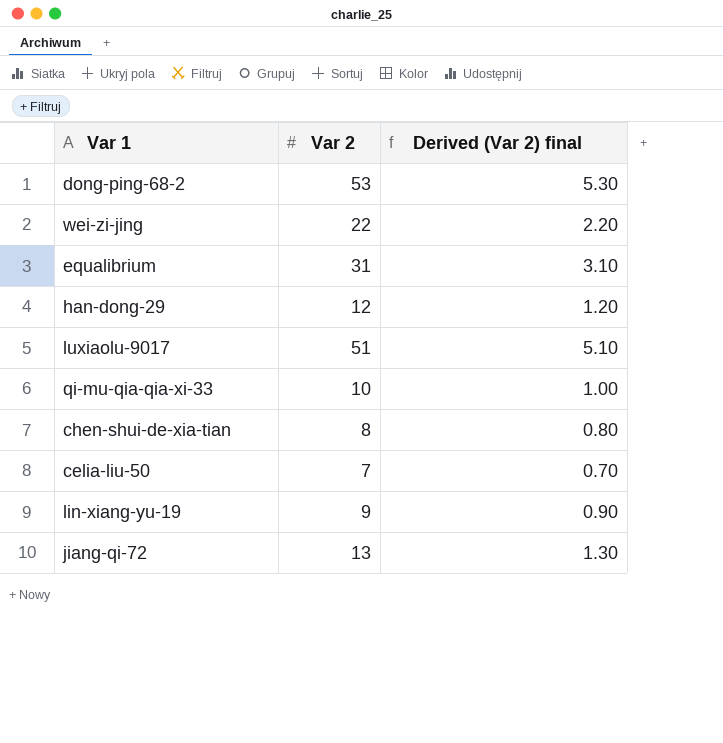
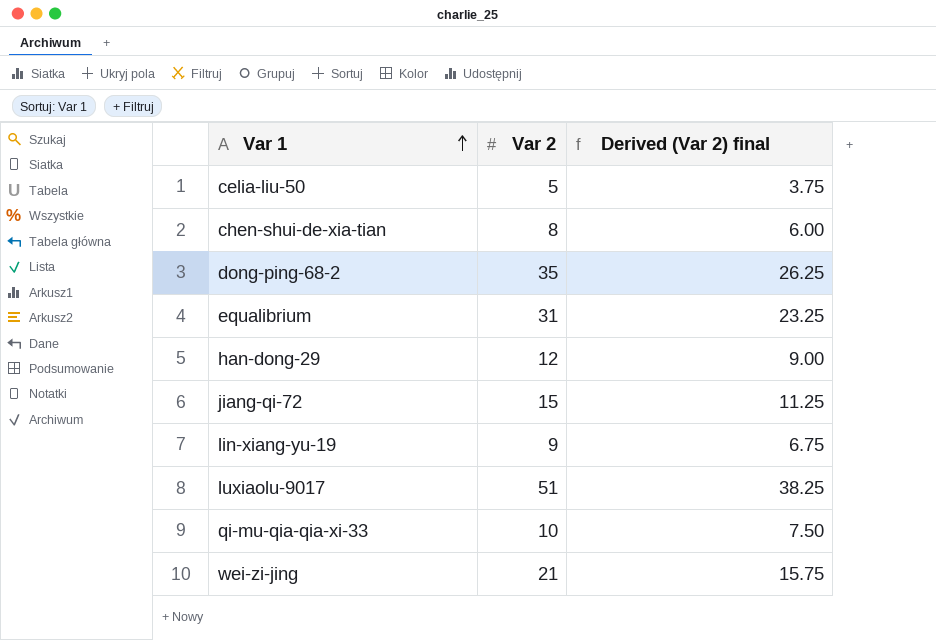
row order: none -> Var 1 ascending
column Derived (Var 2) final | formula: [Var 2] * 0.1 -> [Var 2] * 0.75
celia-liu-50 | Var 2: 7 -> 5
dong-ping-68-2 | Var 2: 53 -> 35
jiang-qi-72 | Var 2: 13 -> 15
wei-zi-jing | Var 2: 22 -> 21

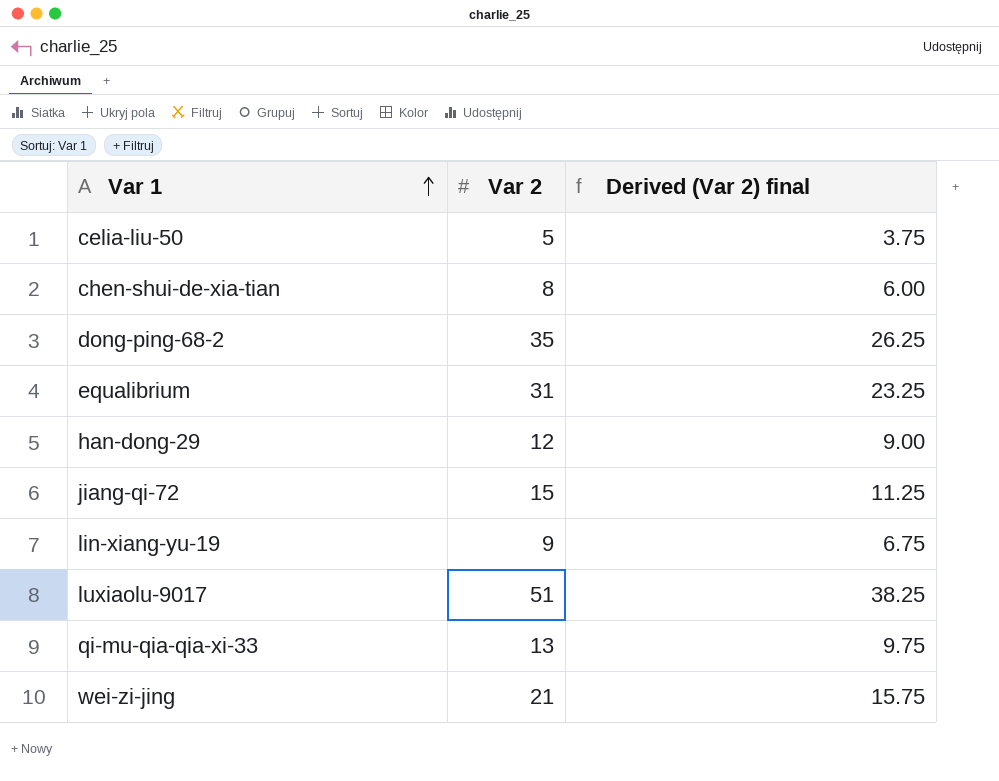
qi-mu-qia-qia-xi-33 | Var 2: 10 -> 13
qi-mu-qia-qia-xi-33 | Derived (Var 2) final: 7.50 -> 9.75

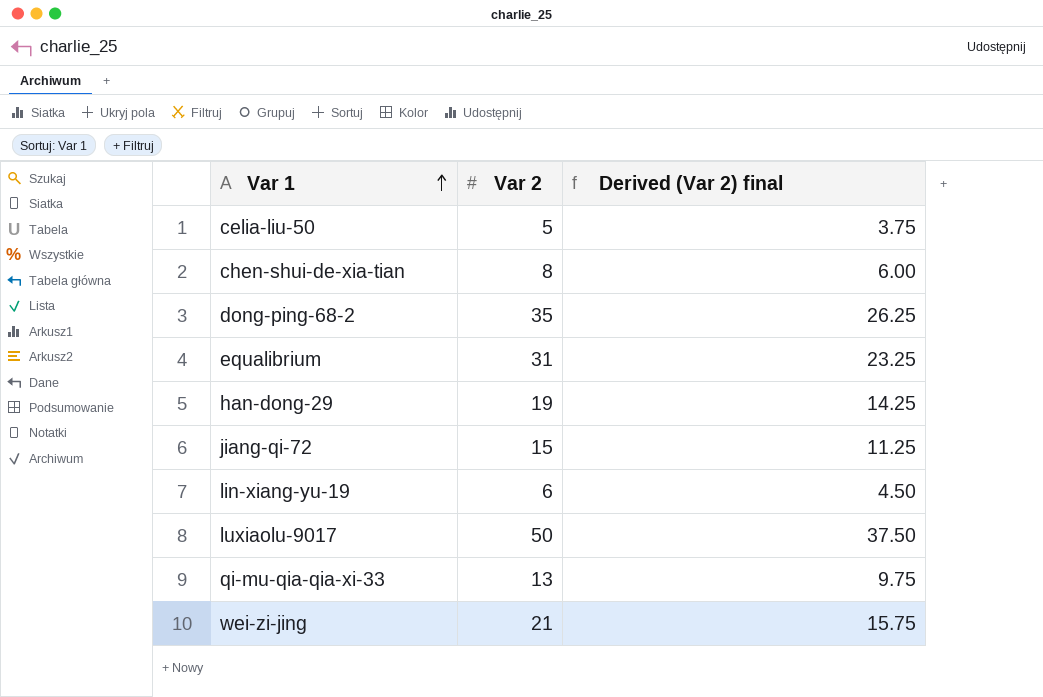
han-dong-29 | Var 2: 12 -> 19
han-dong-29 | Derived (Var 2) final: 9.00 -> 14.25
lin-xiang-yu-19 | Var 2: 9 -> 6
lin-xiang-yu-19 | Derived (Var 2) final: 6.75 -> 4.50
luxiaolu-9017 | Var 2: 51 -> 50
luxiaolu-9017 | Derived (Var 2) final: 38.25 -> 37.50

